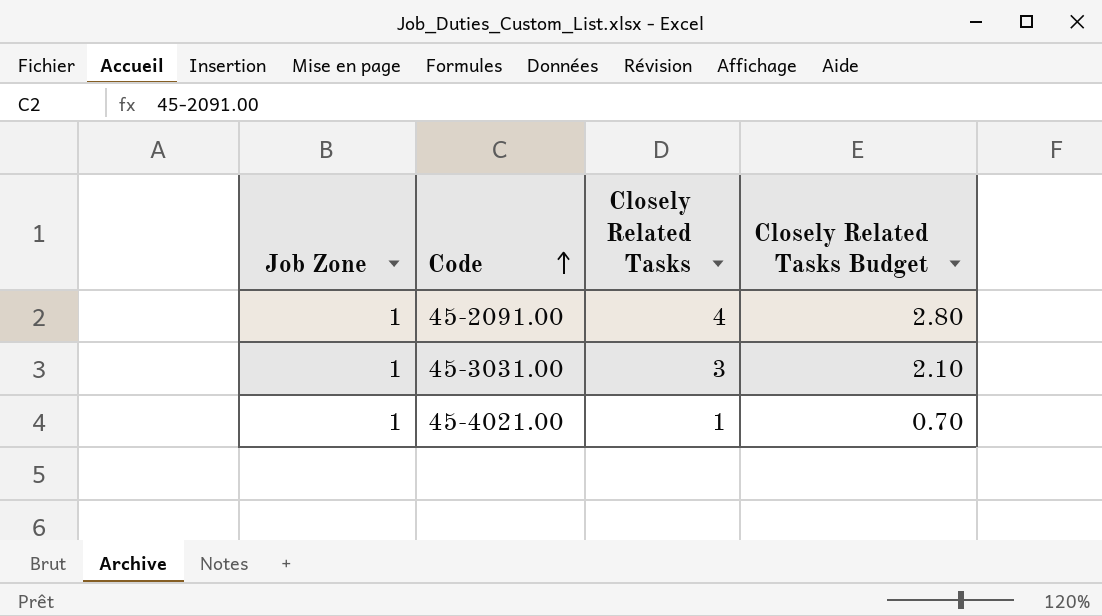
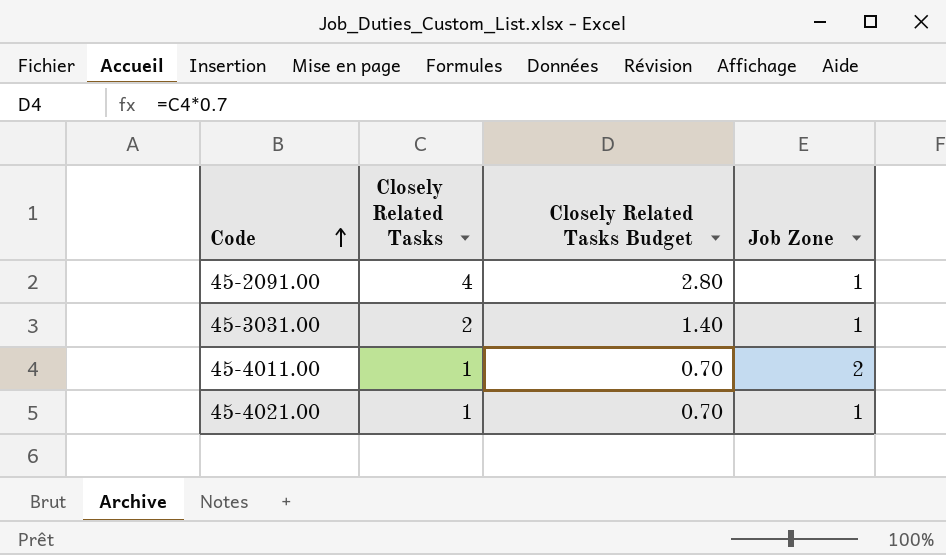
column Job Zone | position: 1 -> 4
45-3031.00 | Closely Related Tasks: 3 -> 2
45-3031.00 | Closely Related Tasks Budget: 2.10 -> 1.40
row 45-4011.00: none -> 1 | 0.70 | 2

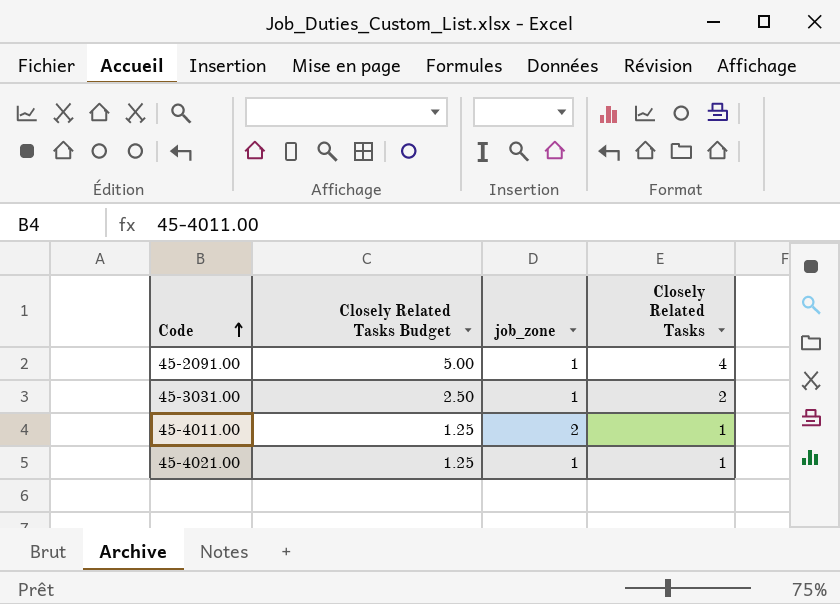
column Closely Related Tasks Budget | formula: [Closely Related Tasks] * 0.7 -> [Closely Related Tasks] * 1.25
column name: Job Zone -> job_zone
column Closely Related Tasks | position: 2 -> 4

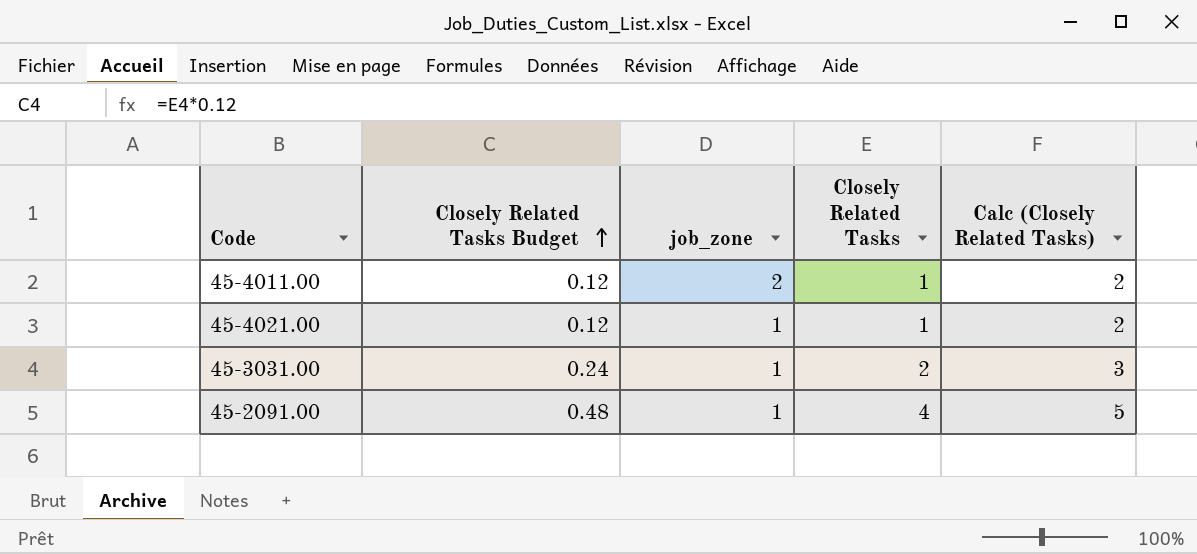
row order: Code ascending -> Closely Related Tasks Budget ascending
column Closely Related Tasks Budget | formula: [Closely Related Tasks] * 1.25 -> [Closely Related Tasks] * 0.12
column Calc (Closely Related Tasks) | formula: none -> [Closely Related Tasks] + 1

